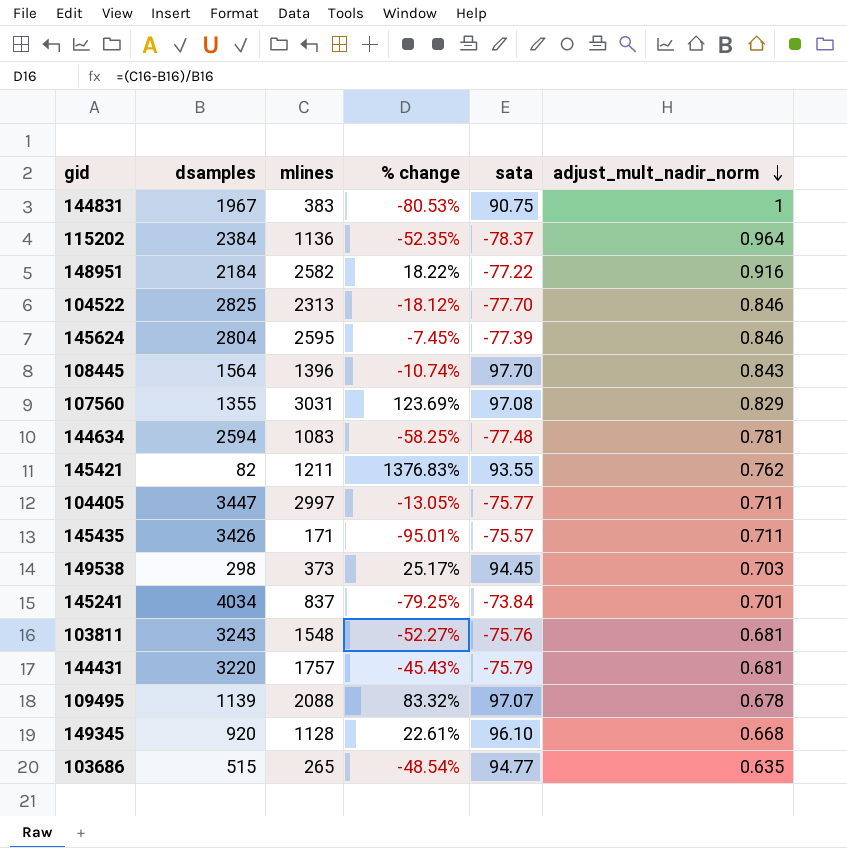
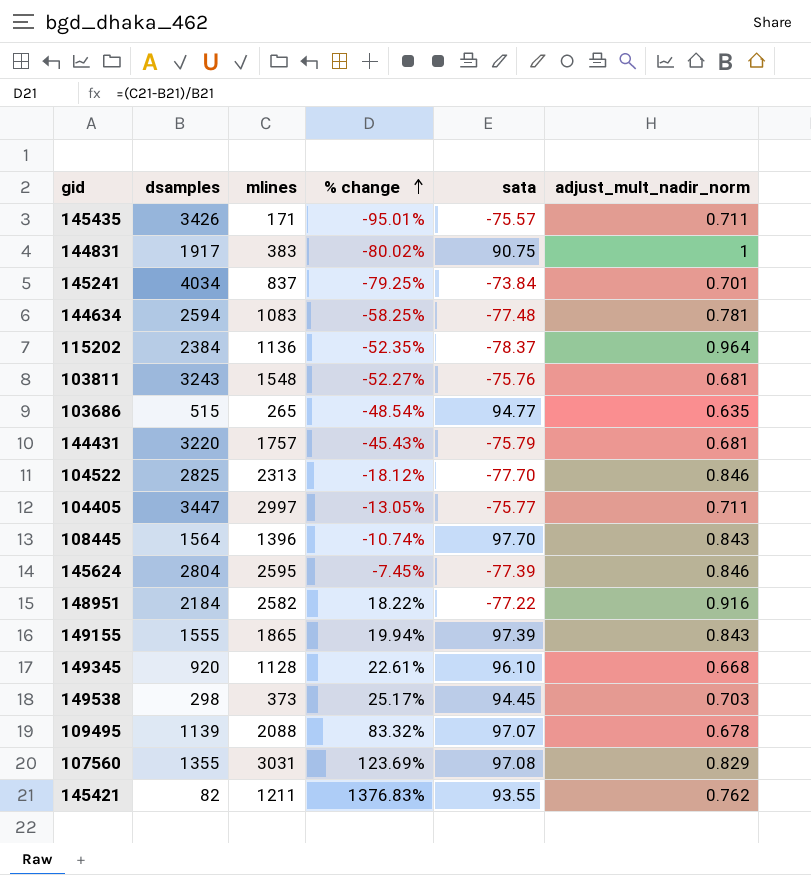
row order: adjust_mult_nadir_norm descending -> % change ascending
144831 | dsamples: 1967 -> 1917
144831 | % change: -80.53% -> -80.02%
row 149155: none -> 1555 | 1865 | 19.94% | 97.39 | 0.843

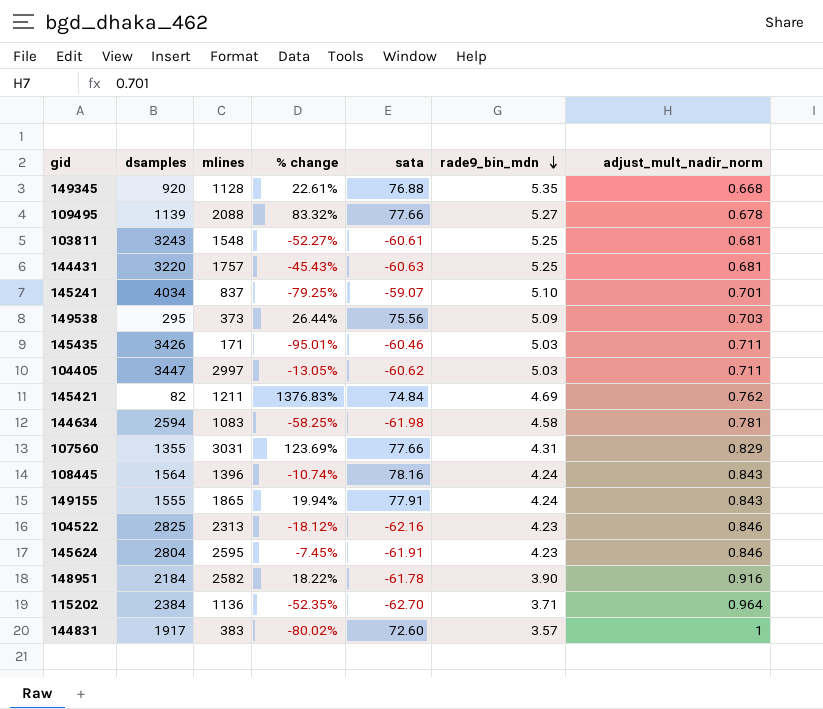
row order: % change ascending -> rade9_bin_mdn descending
column rade9_bin_mdn | position: none -> 6
row 103686: 515 | 265 | -48.54% | 94.77 | 0.635 -> none
149345 | sata: 96.10 -> 76.88
109495 | sata: 97.07 -> 77.66
103811 | sata: -75.76 -> -60.61
144431 | sata: -75.79 -> -60.63
145241 | sata: -73.84 -> -59.07
149538 | dsamples: 298 -> 295
149538 | % change: 25.17% -> 26.44%
149538 | sata: 94.45 -> 75.56
145435 | sata: -75.57 -> -60.46
104405 | sata: -75.77 -> -60.62
145421 | sata: 93.55 -> 74.84
144634 | sata: -77.48 -> -61.98
107560 | sata: 97.08 -> 77.66
108445 | sata: 97.70 -> 78.16
149155 | sata: 97.39 -> 77.91
104522 | sata: -77.70 -> -62.16
145624 | sata: -77.39 -> -61.91
148951 | sata: -77.22 -> -61.78
115202 | sata: -78.37 -> -62.70
144831 | sata: 90.75 -> 72.60

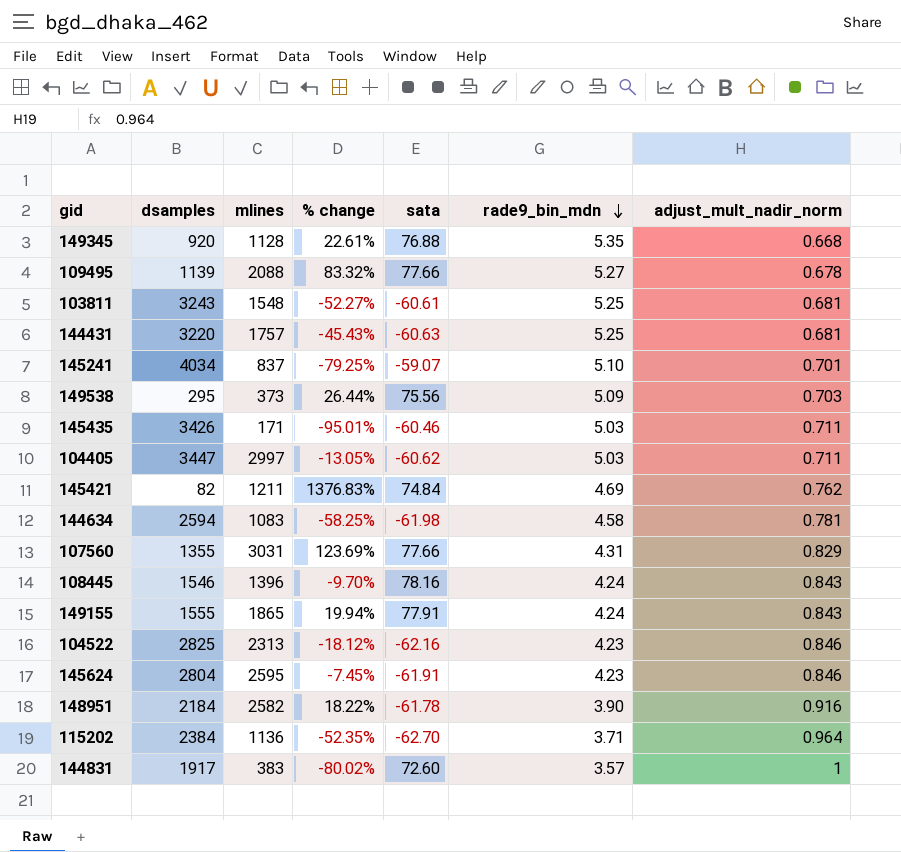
108445 | dsamples: 1564 -> 1546
108445 | % change: -10.74% -> -9.70%

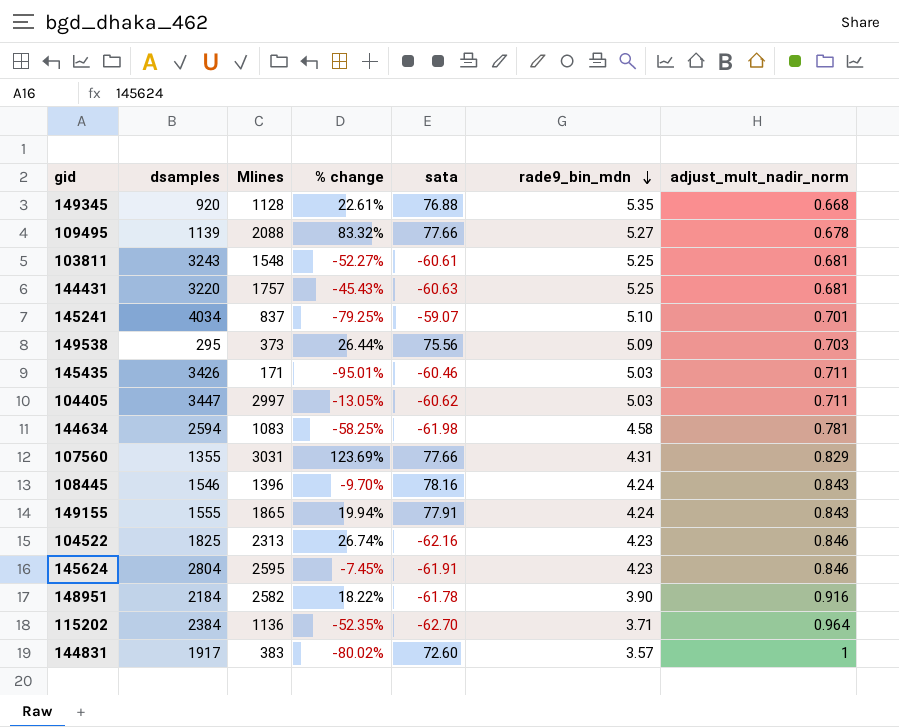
column name: mlines -> Mlines
row 145421: 82 | 1211 | 1376.83% | 74.84 | 4.69 | 0.762 -> none
104522 | dsamples: 2825 -> 1825
104522 | % change: -18.12% -> 26.74%

